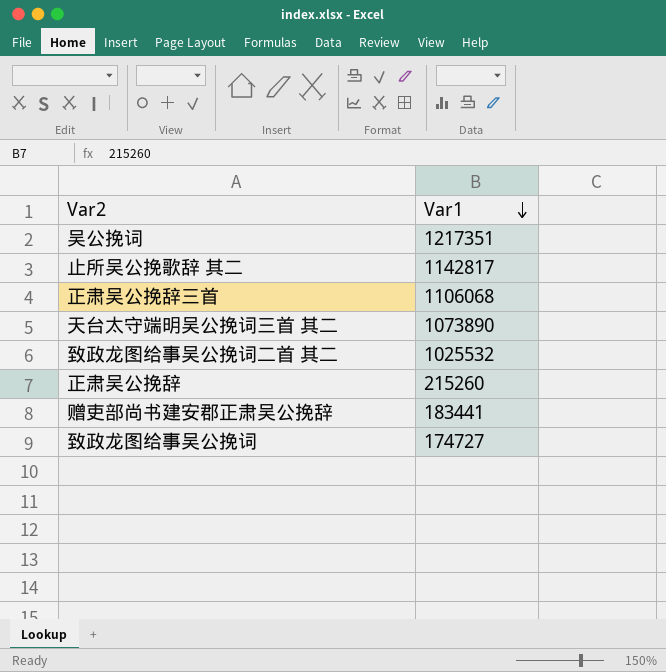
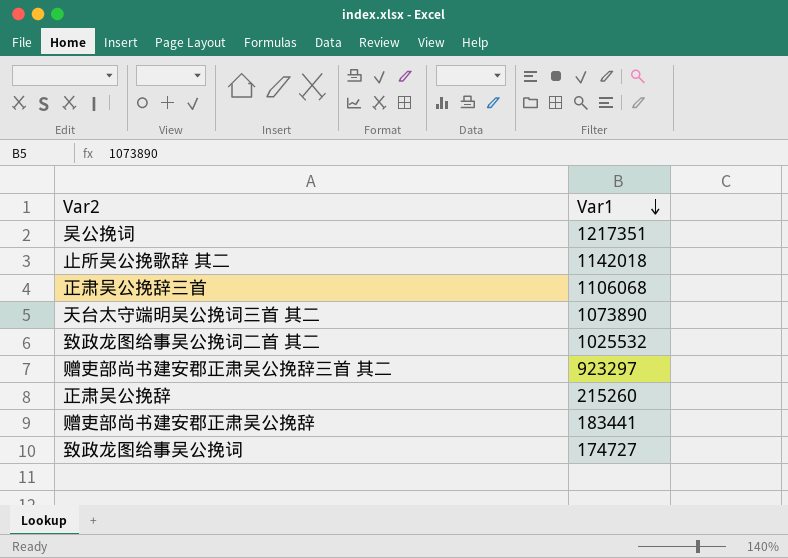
止所吴公挽歌辞 其二 | Var1: 1142817 -> 1142018
row 赠吏部尚书建安郡正肃吴公挽辞三首 其二: none -> 923297

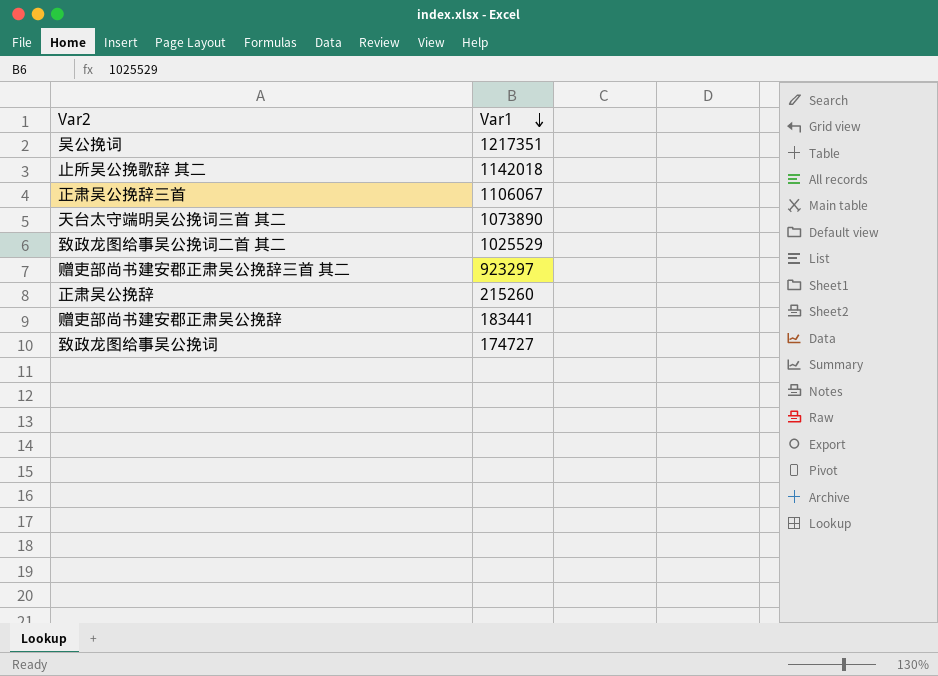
正肃吴公挽辞三首 | Var1: 1106068 -> 1106067
致政龙图给事吴公挽词二首 其二 | Var1: 1025532 -> 1025529

